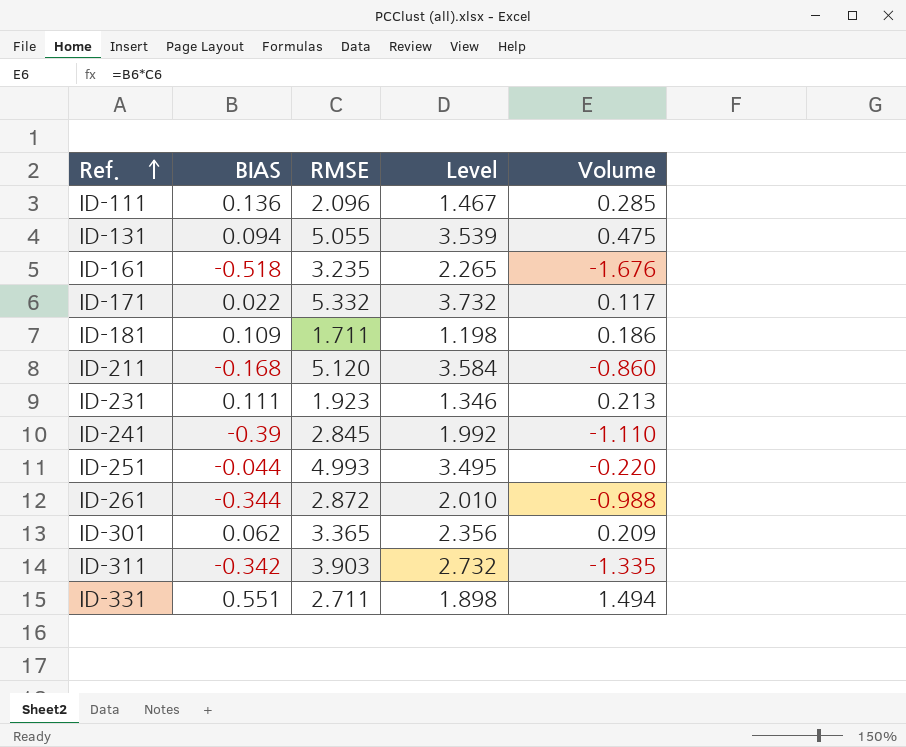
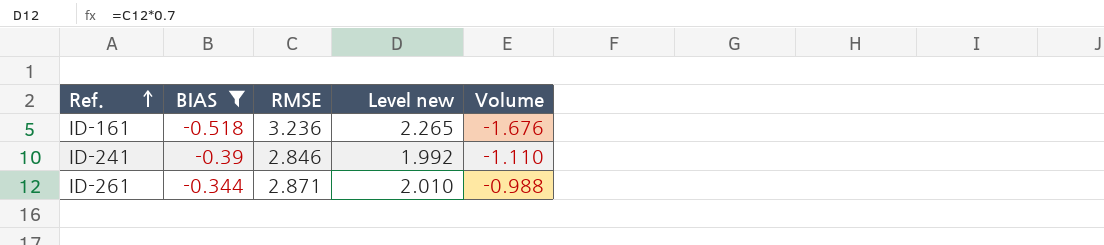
filter: none -> BIAS <= -0.344
column name: Level -> Level new
ID-161 | RMSE: 3.235 -> 3.236
ID-241 | RMSE: 2.845 -> 2.846
ID-261 | RMSE: 2.872 -> 2.871

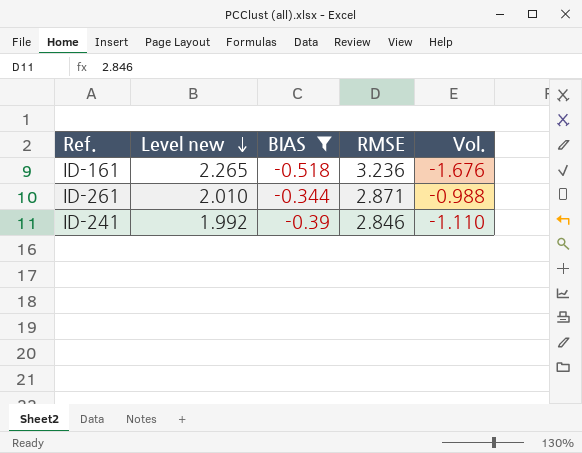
row order: Ref. ascending -> Level new descending
column Level new | position: 4 -> 2
column name: Volume -> Vol.

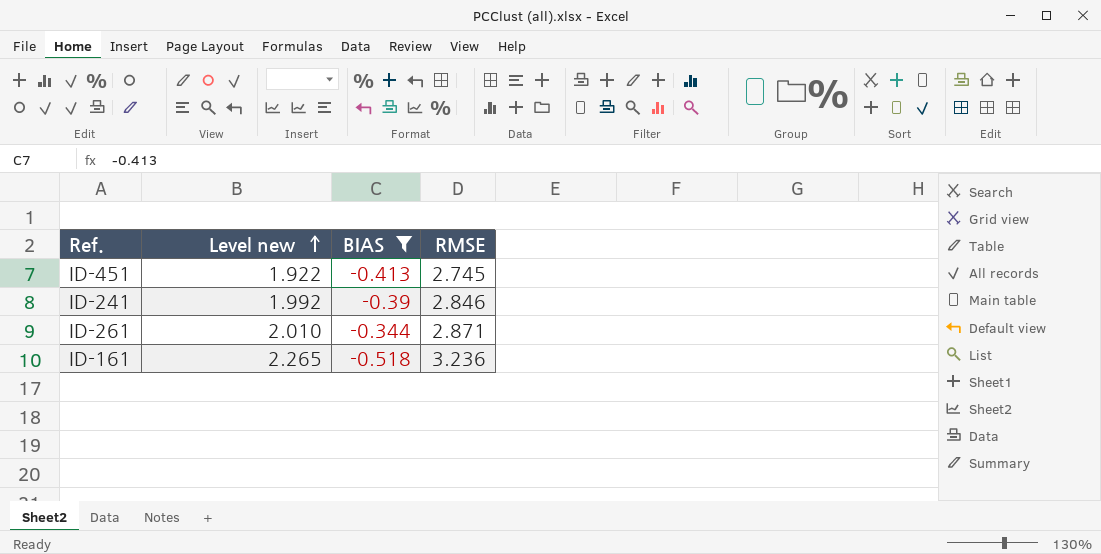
row order: Level new descending -> Level new ascending
column Vol. | formula: [BIAS] * [RMSE] -> none
row ID-451: none -> 1.922 | -0.413 | 2.745

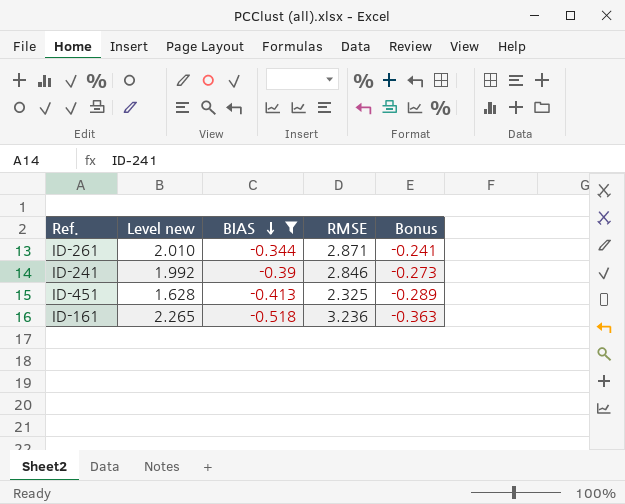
row order: Level new ascending -> BIAS descending
column Bonus | formula: none -> [BIAS] * 0.7
ID-451 | Level new: 1.922 -> 1.628
ID-451 | RMSE: 2.745 -> 2.325

